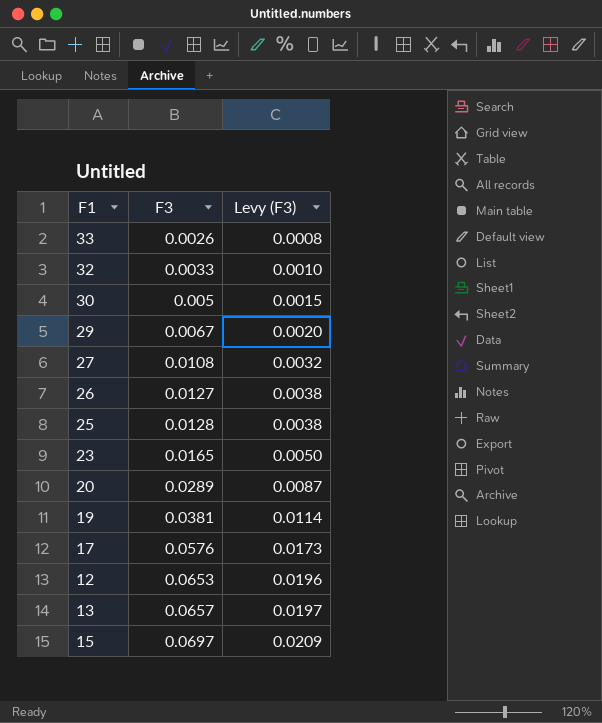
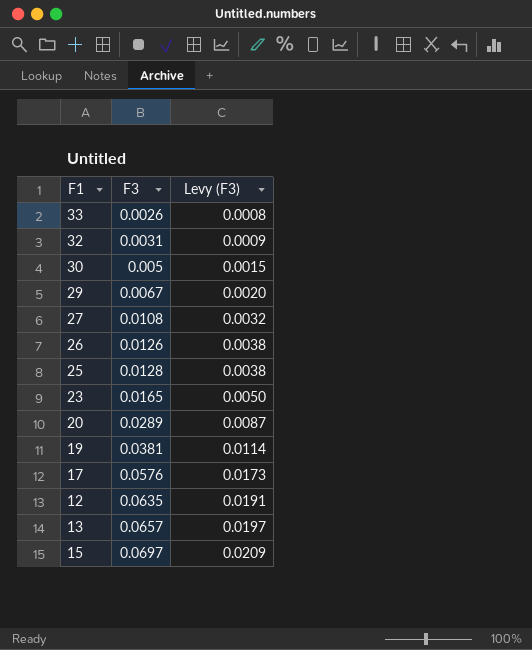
32 | F3: 0.0033 -> 0.0031
32 | Levy (F3): 0.0010 -> 0.0009
26 | F3: 0.0127 -> 0.0126
12 | F3: 0.0653 -> 0.0635
12 | Levy (F3): 0.0196 -> 0.0191

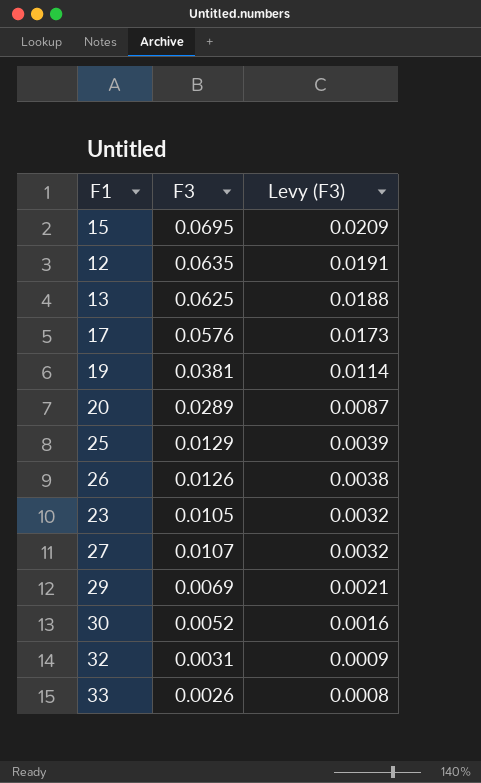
row order: F3 ascending -> Levy (F3) descending
15 | F3: 0.0697 -> 0.0695
13 | F3: 0.0657 -> 0.0625
13 | Levy (F3): 0.0197 -> 0.0188
25 | F3: 0.0128 -> 0.0129
25 | Levy (F3): 0.0038 -> 0.0039
23 | F3: 0.0165 -> 0.0105
23 | Levy (F3): 0.0050 -> 0.0032
27 | F3: 0.0108 -> 0.0107
29 | F3: 0.0067 -> 0.0069
29 | Levy (F3): 0.0020 -> 0.0021
30 | F3: 0.005 -> 0.0052
30 | Levy (F3): 0.0015 -> 0.0016

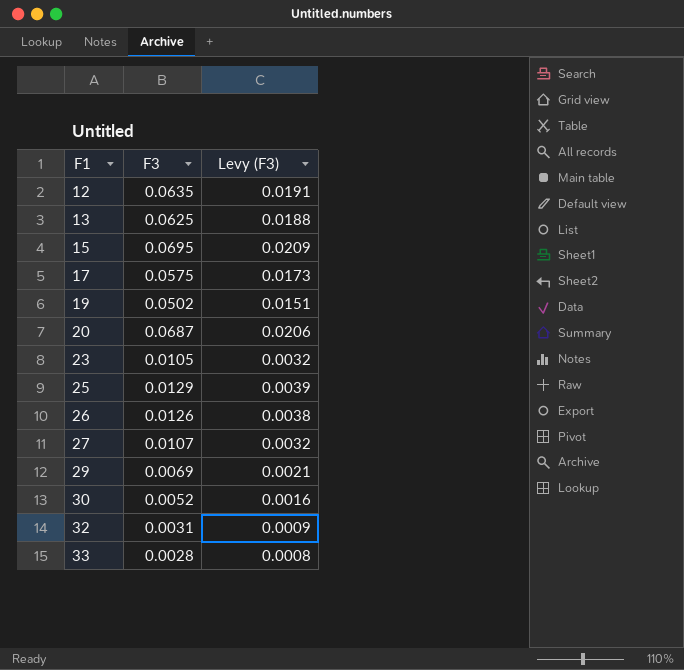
row order: Levy (F3) descending -> F1 ascending
17 | F3: 0.0576 -> 0.0575
19 | F3: 0.0381 -> 0.0502
19 | Levy (F3): 0.0114 -> 0.0151
20 | F3: 0.0289 -> 0.0687
20 | Levy (F3): 0.0087 -> 0.0206
33 | F3: 0.0026 -> 0.0028

